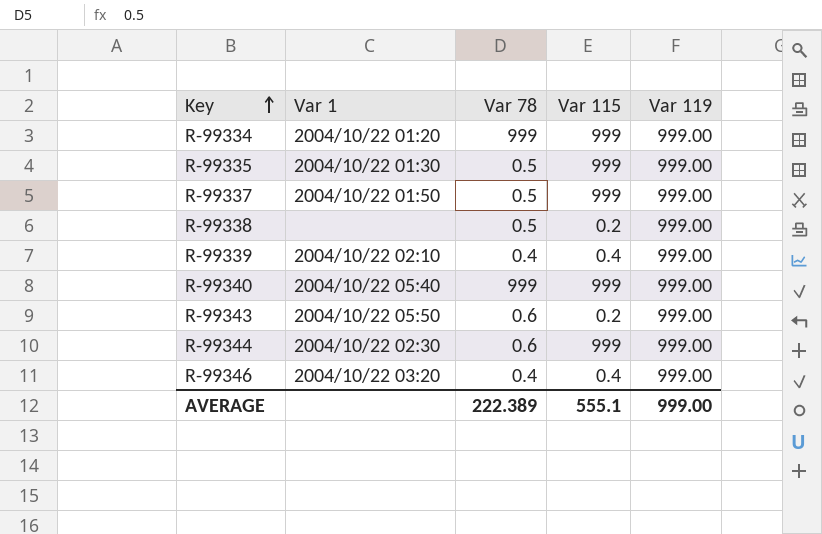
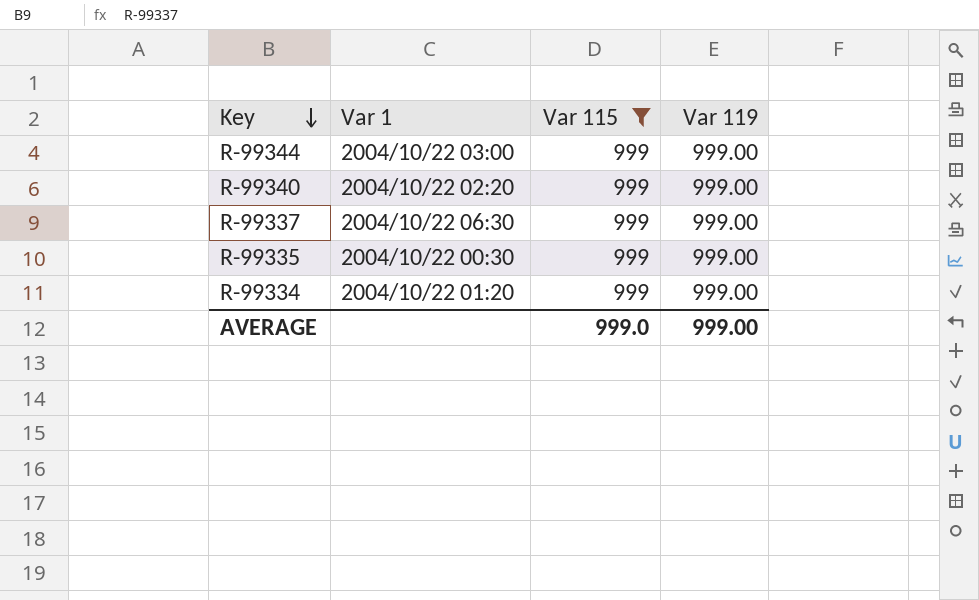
filter: none -> Var 115 = 999
row order: Key ascending -> Key descending
column Var 78 | position: 3 -> none
R-99344 | Var 1: 2004/10/22 02:30 -> 2004/10/22 03:00
R-99340 | Var 1: 2004/10/22 05:40 -> 2004/10/22 02:20
R-99337 | Var 1: 2004/10/22 01:50 -> 2004/10/22 06:30
R-99335 | Var 1: 2004/10/22 01:30 -> 2004/10/22 00:30
AVERAGE | Var 115: 555.1 -> 999.0

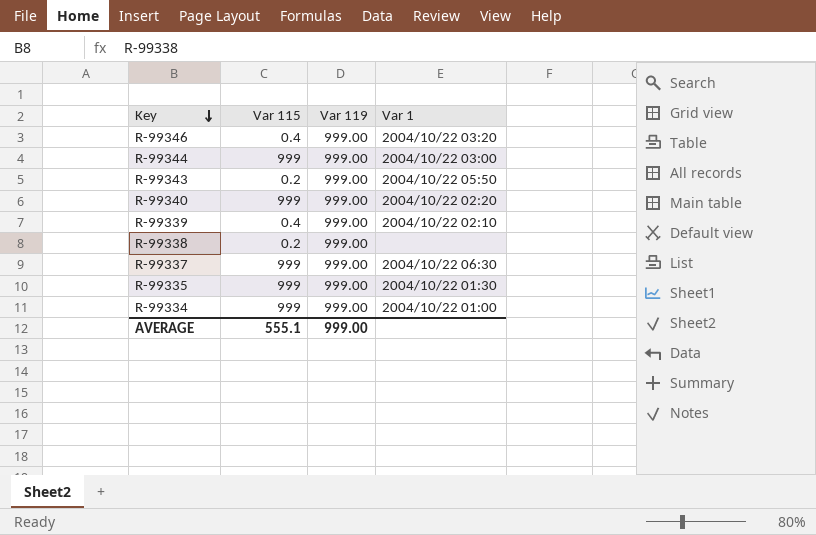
filter: Var 115 = 999 -> none
column Var 1 | position: 2 -> 4
R-99335 | Var 1: 2004/10/22 00:30 -> 2004/10/22 01:30
R-99334 | Var 1: 2004/10/22 01:20 -> 2004/10/22 01:00
AVERAGE | Var 115: 999.0 -> 555.1

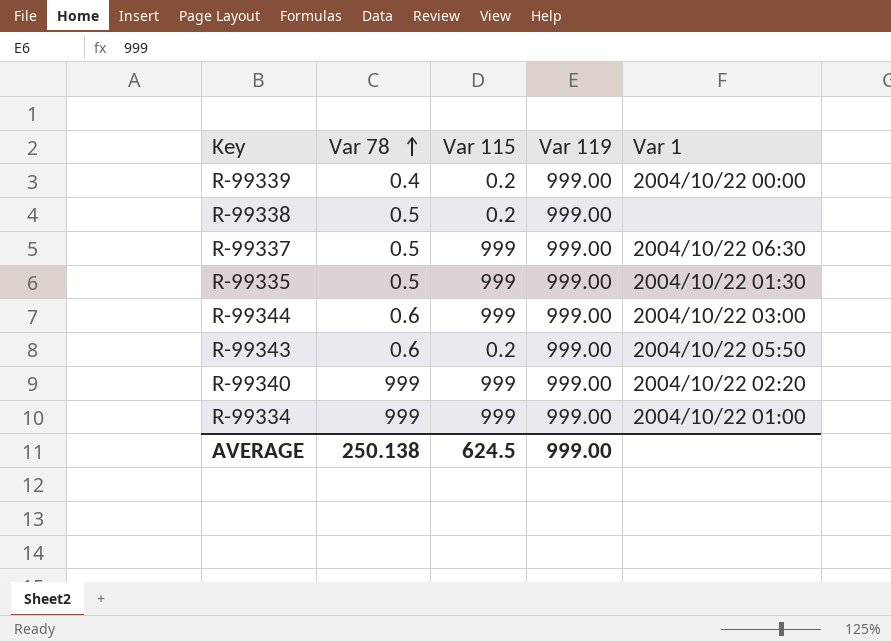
row order: Key descending -> Var 78 ascending
column Var 78 | position: none -> 2
row R-99346: 0.4 | 999.00 | 2004/10/22 03:20 -> none
R-99339 | Var 115: 0.4 -> 0.2
R-99339 | Var 1: 2004/10/22 02:10 -> 2004/10/22 00:00
AVERAGE | Var 115: 555.1 -> 624.5

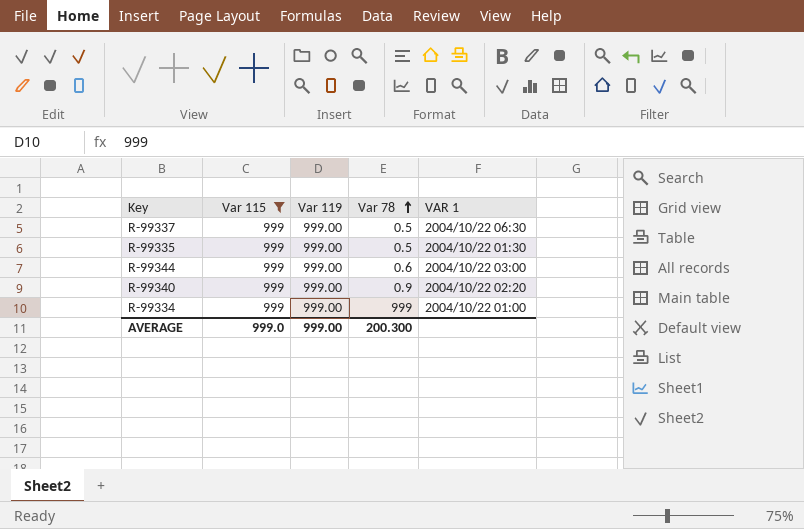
filter: none -> Var 115 = 999
column Var 78 | position: 2 -> 4
column name: Var 1 -> VAR 1
R-99340 | Var 78: 999 -> 0.9
AVERAGE | Var 115: 624.5 -> 999.0
AVERAGE | Var 78: 250.138 -> 200.300

